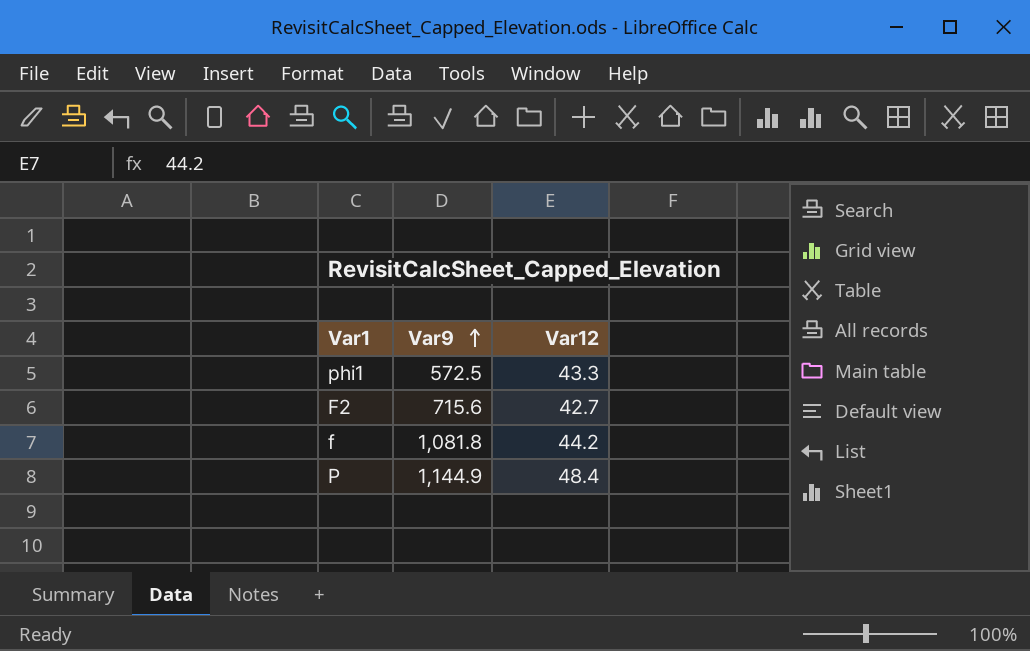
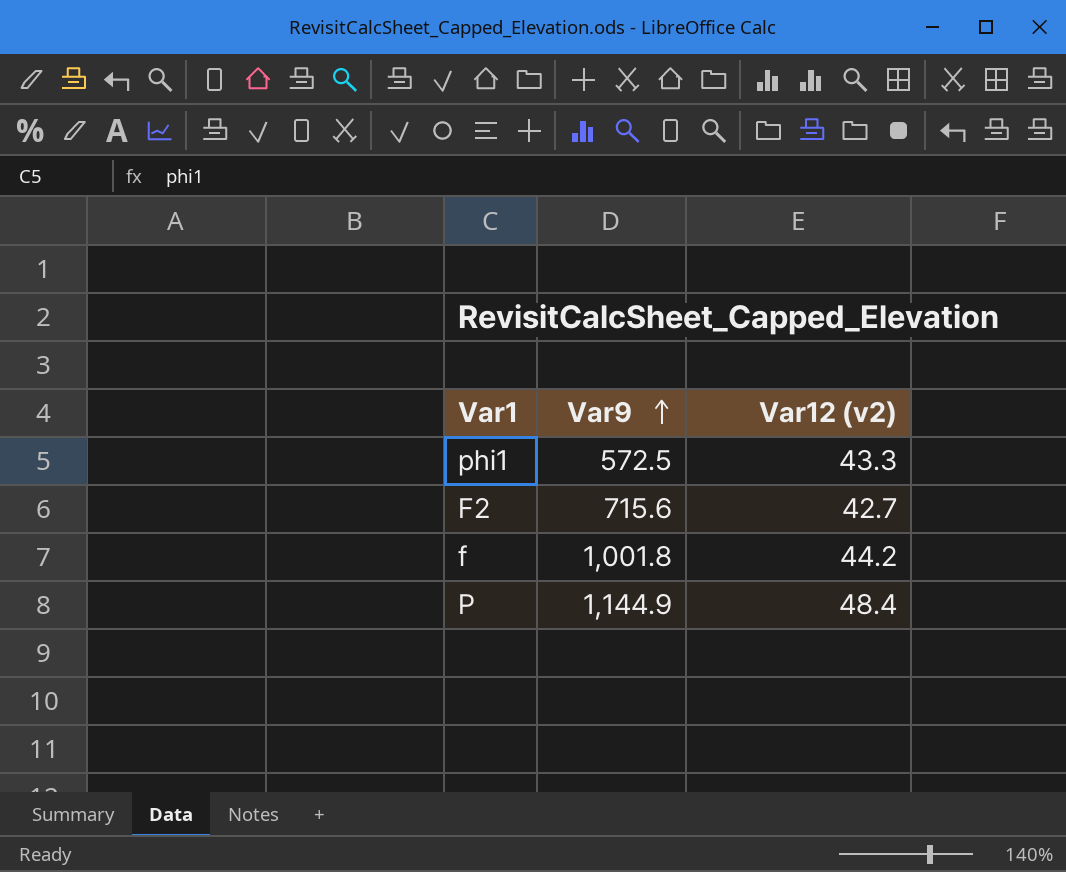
column name: Var12 -> Var12 (v2)
f | Var9: 1,081.8 -> 1,001.8

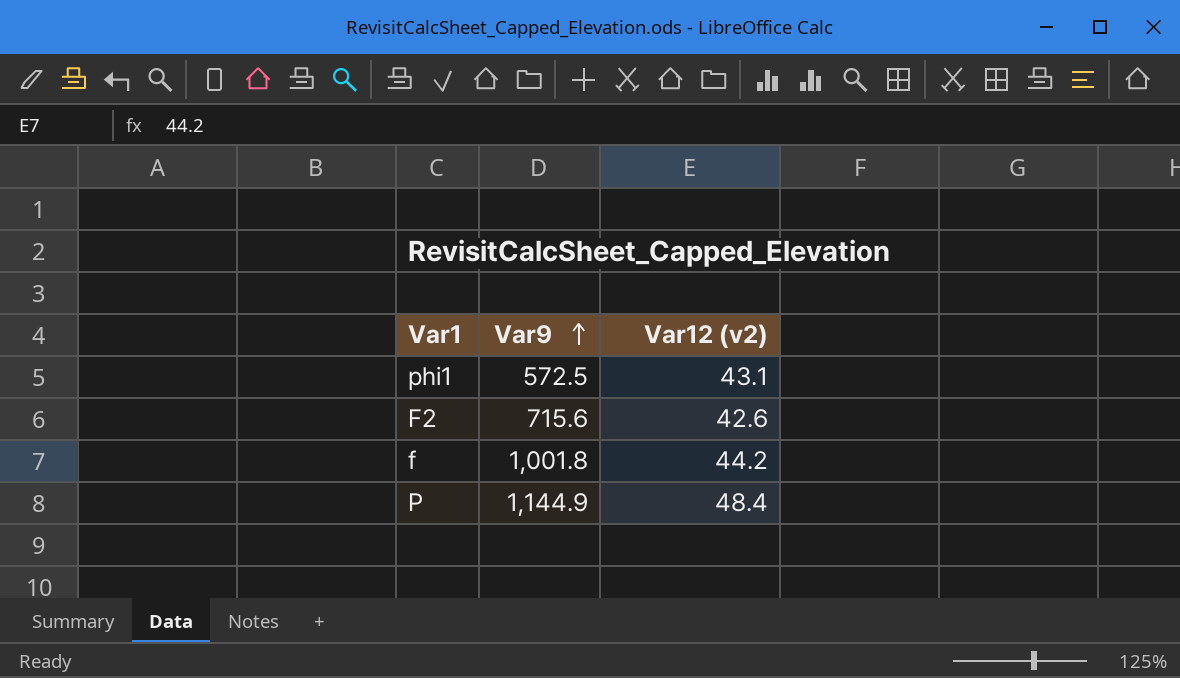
phi1 | Var12 (v2): 43.3 -> 43.1
F2 | Var12 (v2): 42.7 -> 42.6

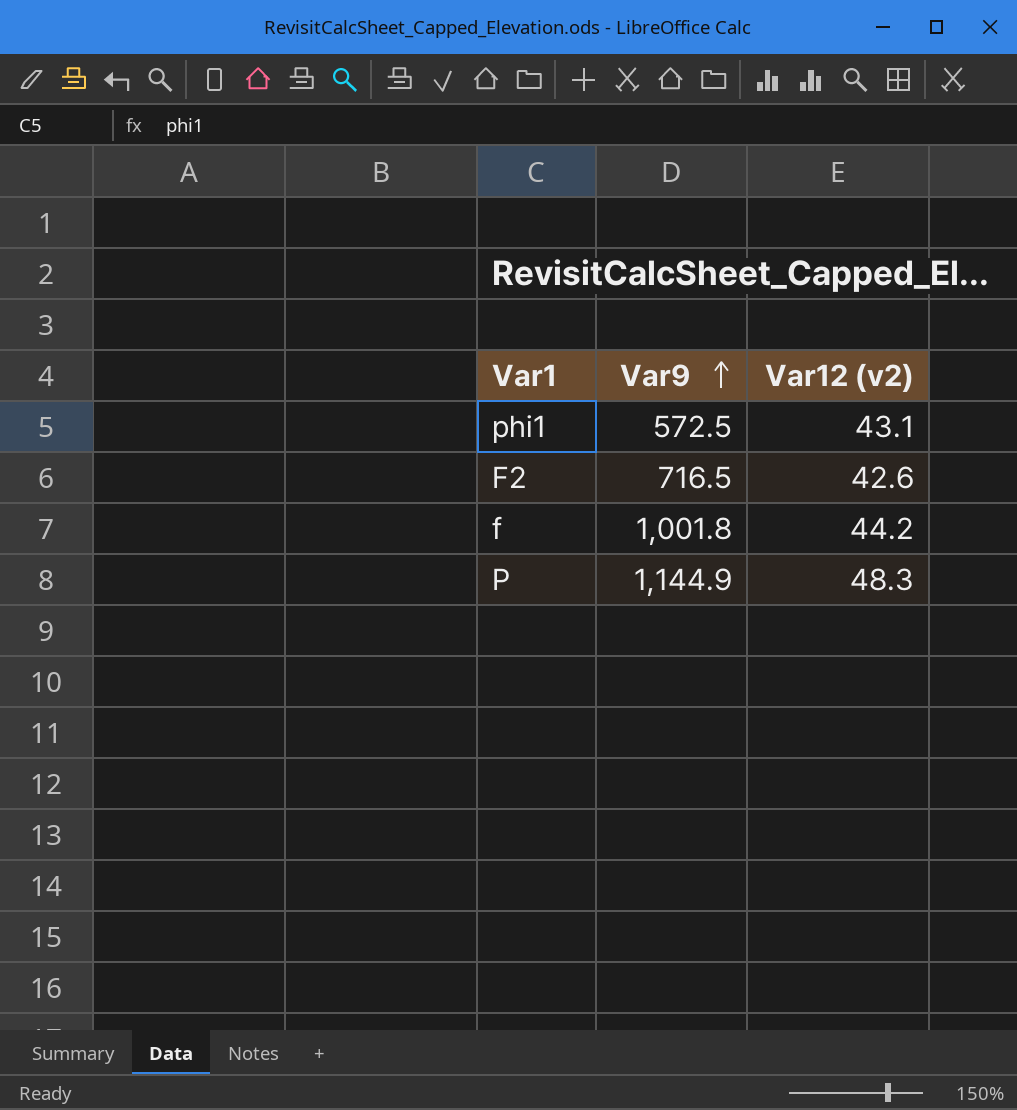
F2 | Var9: 715.6 -> 716.5
P | Var12 (v2): 48.4 -> 48.3

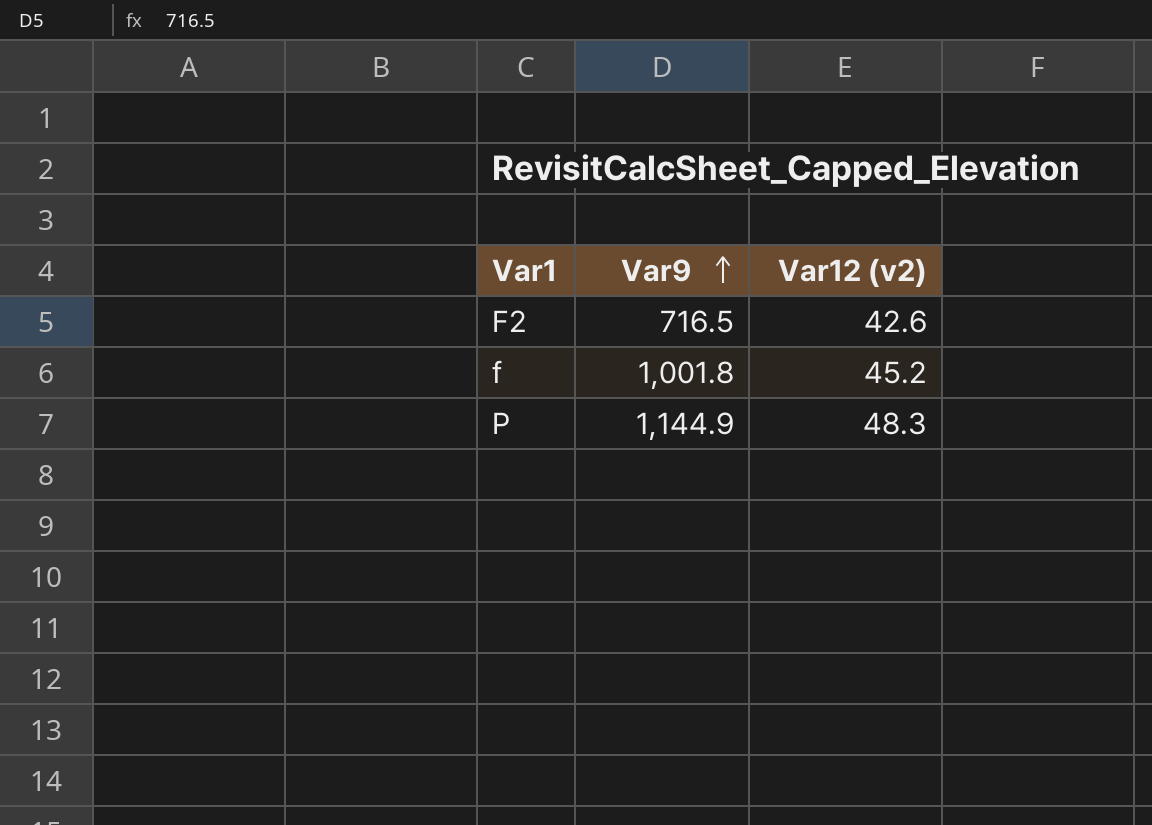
row phi1: 572.5 | 43.1 -> none
f | Var12 (v2): 44.2 -> 45.2

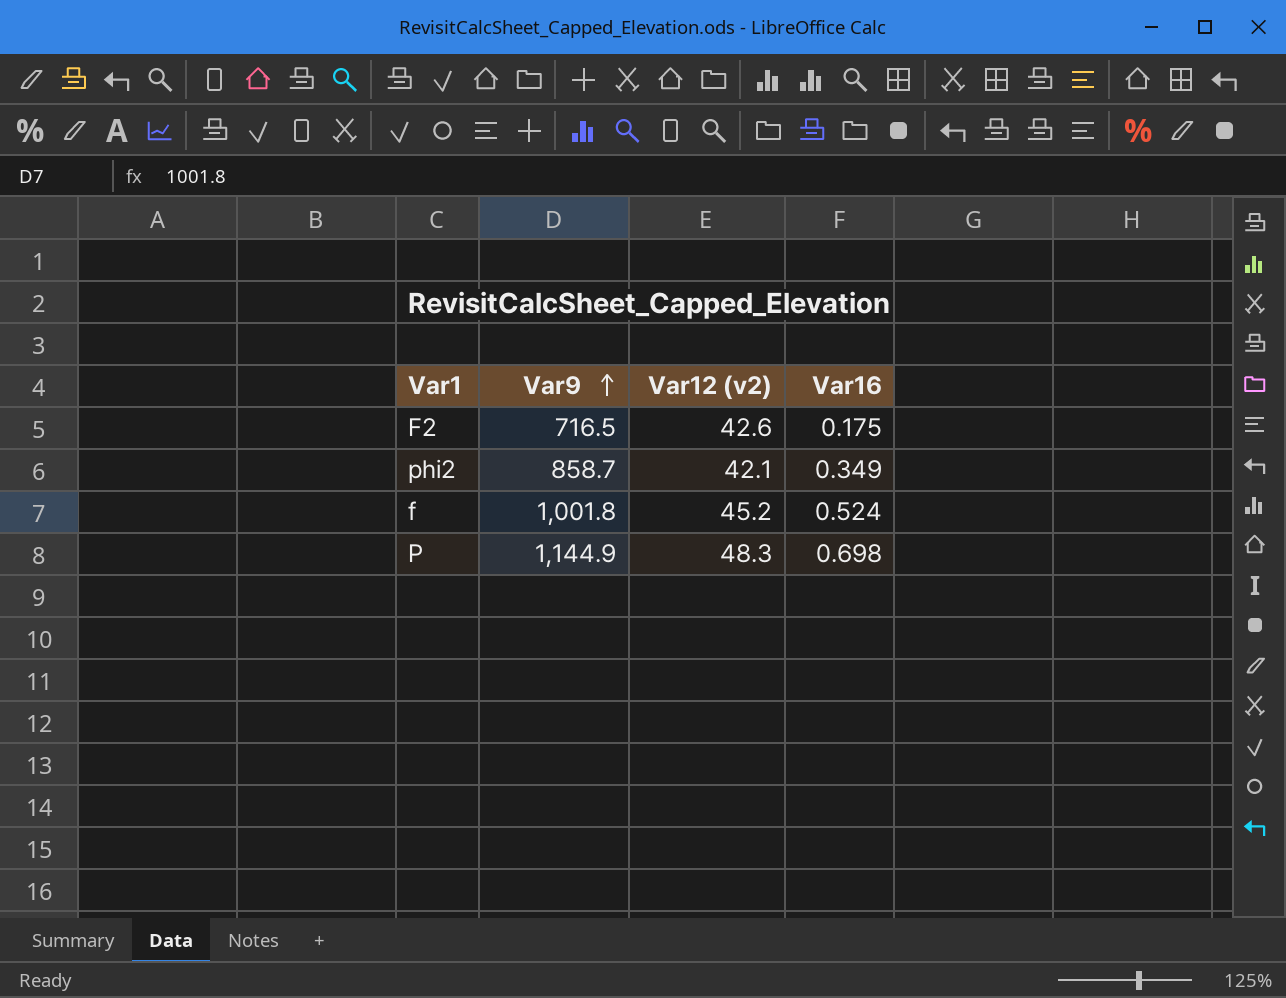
column Var16 | position: none -> 4
row phi2: none -> 858.7 | 42.1 | 0.349

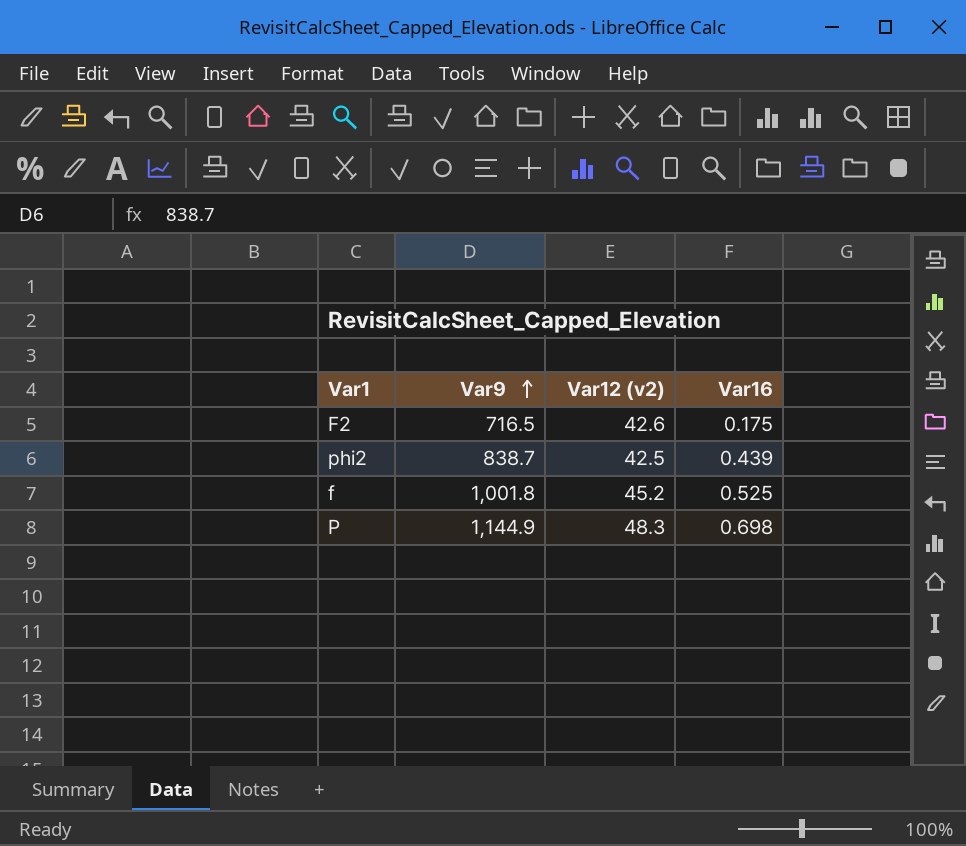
phi2 | Var9: 858.7 -> 838.7
phi2 | Var12 (v2): 42.1 -> 42.5
phi2 | Var16: 0.349 -> 0.439
f | Var16: 0.524 -> 0.525

